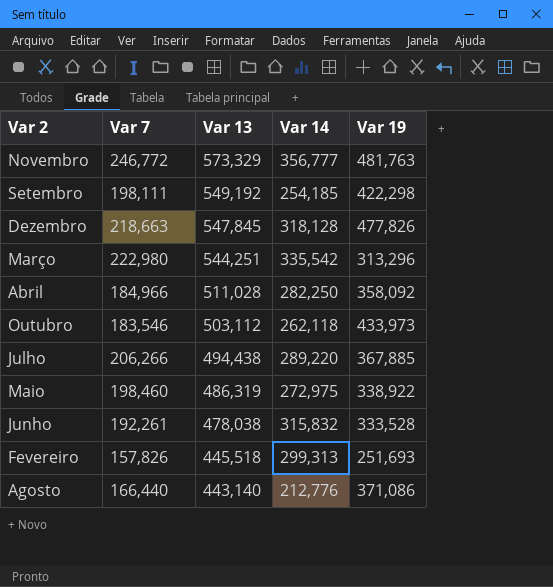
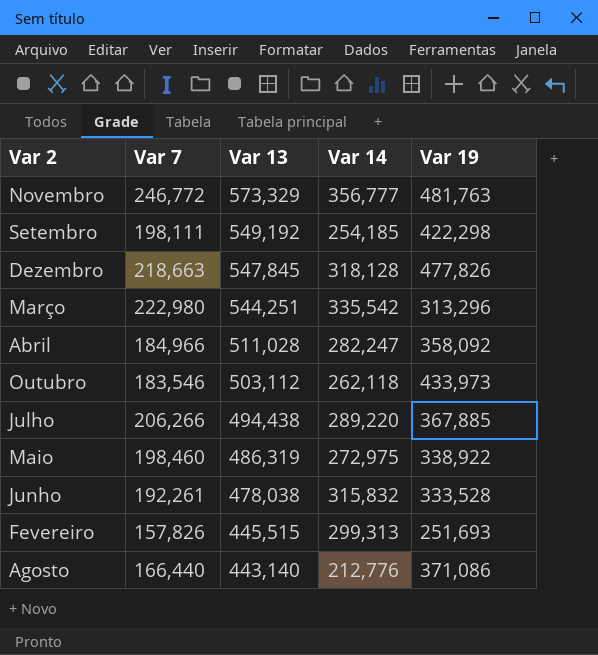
Abril | Var 14: 282,250 -> 282,247
Fevereiro | Var 13: 445,518 -> 445,515

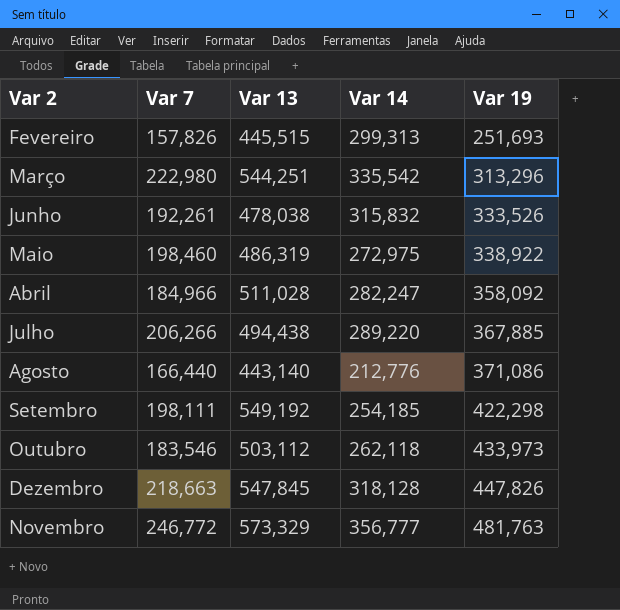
row order: Var 13 descending -> Var 19 ascending
Junho | Var 19: 333,528 -> 333,526
Dezembro | Var 19: 477,826 -> 447,826

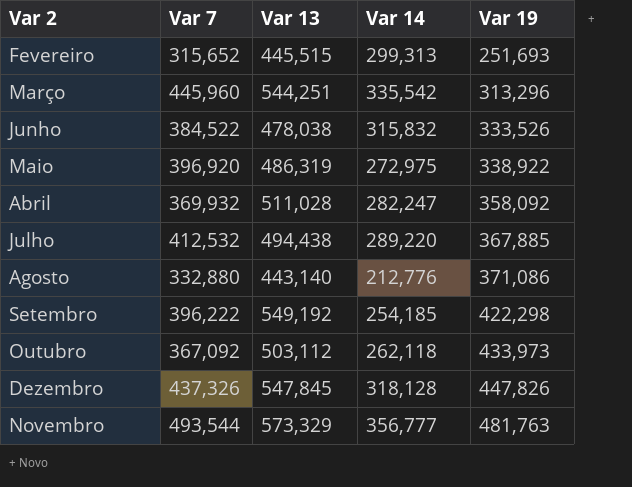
Fevereiro | Var 7: 157,826 -> 315,652
Março | Var 7: 222,980 -> 445,960
Junho | Var 7: 192,261 -> 384,522
Maio | Var 7: 198,460 -> 396,920
Abril | Var 7: 184,966 -> 369,932
Julho | Var 7: 206,266 -> 412,532
Agosto | Var 7: 166,440 -> 332,880
Setembro | Var 7: 198,111 -> 396,222
Outubro | Var 7: 183,546 -> 367,092
Dezembro | Var 7: 218,663 -> 437,326
Novembro | Var 7: 246,772 -> 493,544

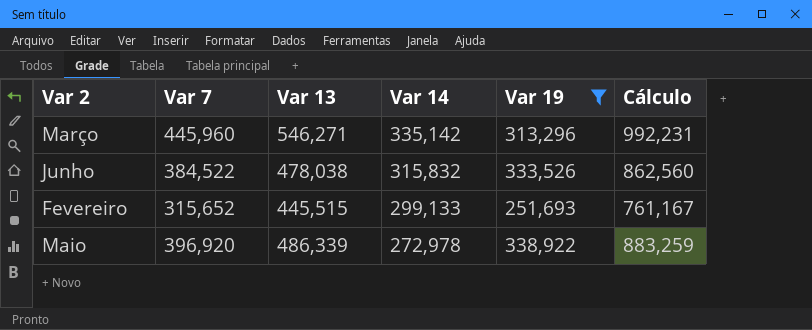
filter: none -> Var 19 <= 338,922
row order: Var 19 ascending -> Var 14 descending
column Cálculo | formula: none -> [Var 7] + [Var 13]
Março | Var 13: 544,251 -> 546,271
Março | Var 14: 335,542 -> 335,142
Fevereiro | Var 14: 299,313 -> 299,133
Maio | Var 13: 486,319 -> 486,339
Maio | Var 14: 272,975 -> 272,978

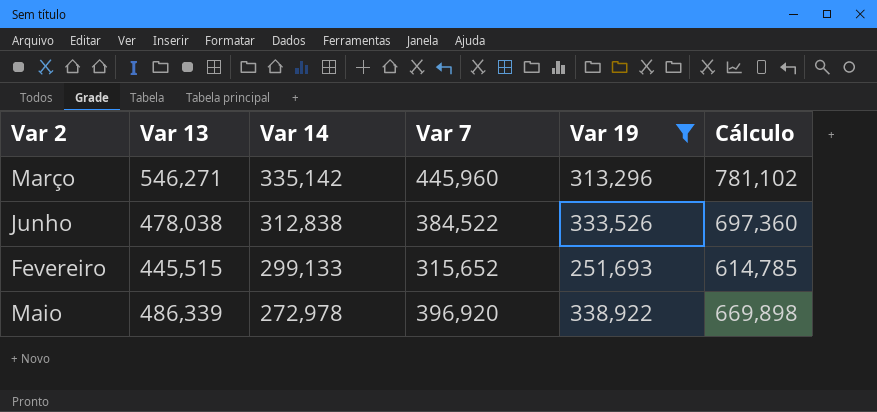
column Var 7 | position: 2 -> 4
column Cálculo | formula: [Var 7] + [Var 13] -> [Var 14] + [Var 7]
Junho | Var 14: 315,832 -> 312,838

